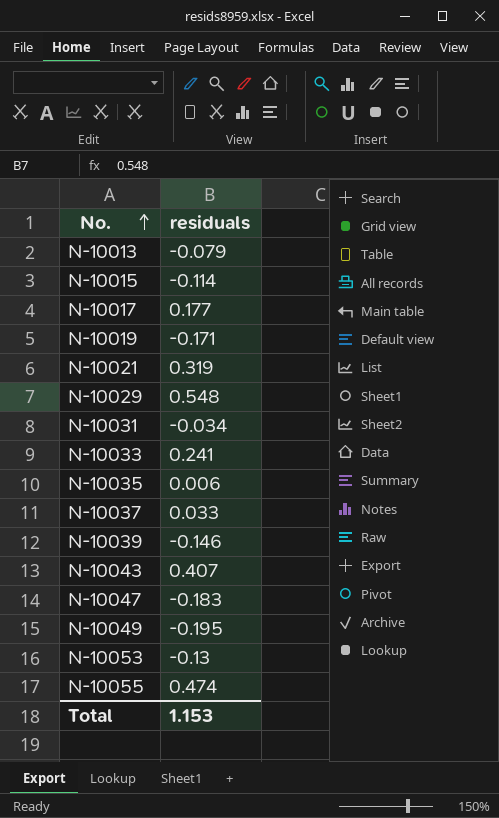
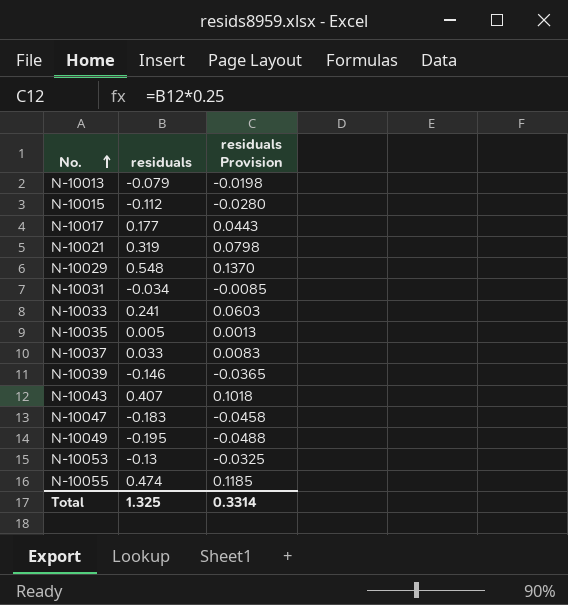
column residuals Provision | formula: none -> [residuals] * 0.25
row N-10019: -0.171 -> none
N-10015 | residuals: -0.114 -> -0.112
N-10035 | residuals: 0.006 -> 0.005
Total | residuals: 1.153 -> 1.325

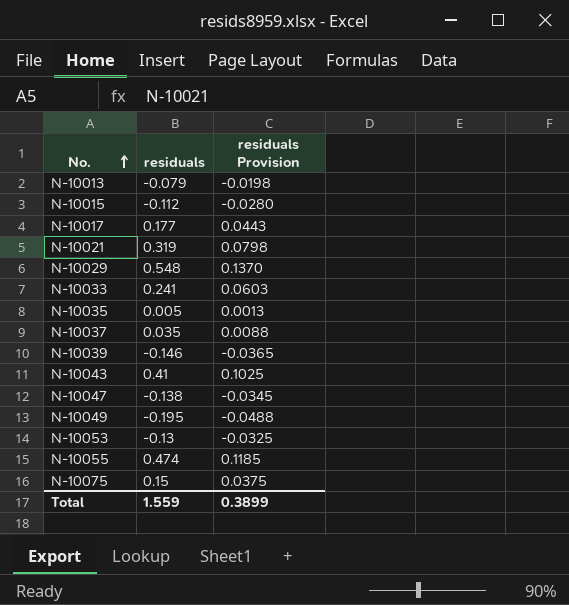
row N-10031: -0.034 | -0.0085 -> none
N-10037 | residuals: 0.033 -> 0.035
N-10037 | residuals Provision: 0.0083 -> 0.0088
N-10043 | residuals: 0.407 -> 0.41
N-10043 | residuals Provision: 0.1018 -> 0.1025
N-10047 | residuals: -0.183 -> -0.138
N-10047 | residuals Provision: -0.0458 -> -0.0345
row N-10075: none -> 0.15 | 0.0375
Total | residuals: 1.325 -> 1.559
Total | residuals Provision: 0.3314 -> 0.3899

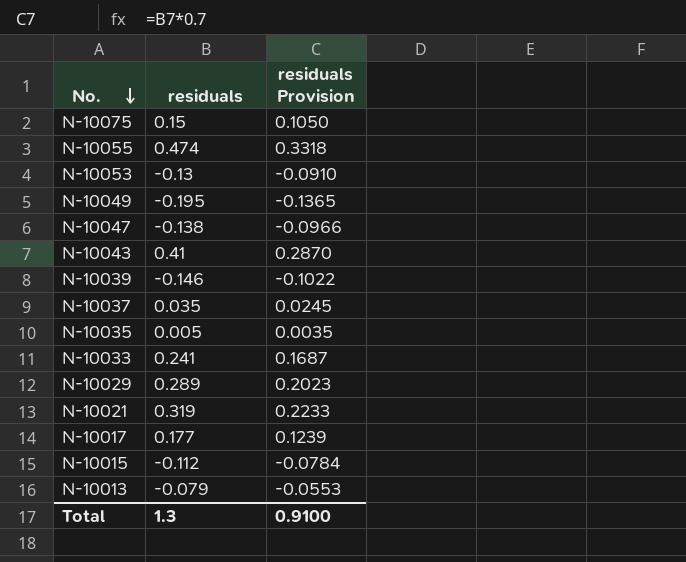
row order: No. ascending -> No. descending
column residuals Provision | formula: [residuals] * 0.25 -> [residuals] * 0.7
N-10029 | residuals: 0.548 -> 0.289
Total | residuals: 1.559 -> 1.3
Total | residuals Provision: 0.3899 -> 0.9100

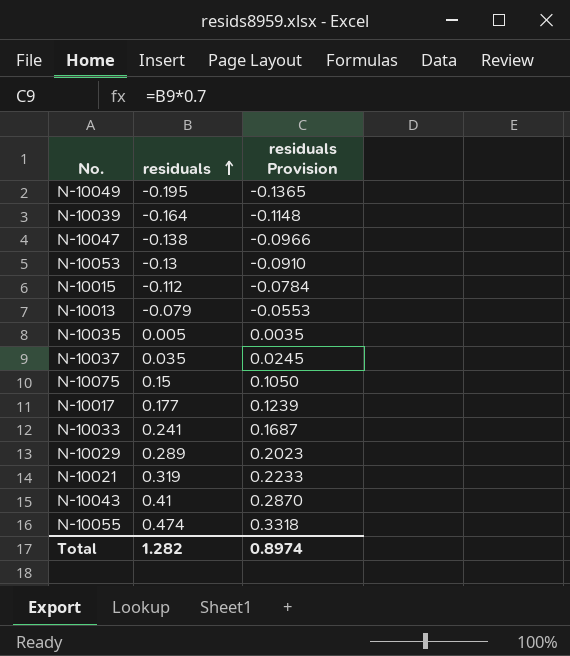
row order: No. descending -> residuals ascending
N-10039 | residuals: -0.146 -> -0.164
N-10039 | residuals Provision: -0.1022 -> -0.1148
Total | residuals: 1.3 -> 1.282
Total | residuals Provision: 0.9100 -> 0.8974

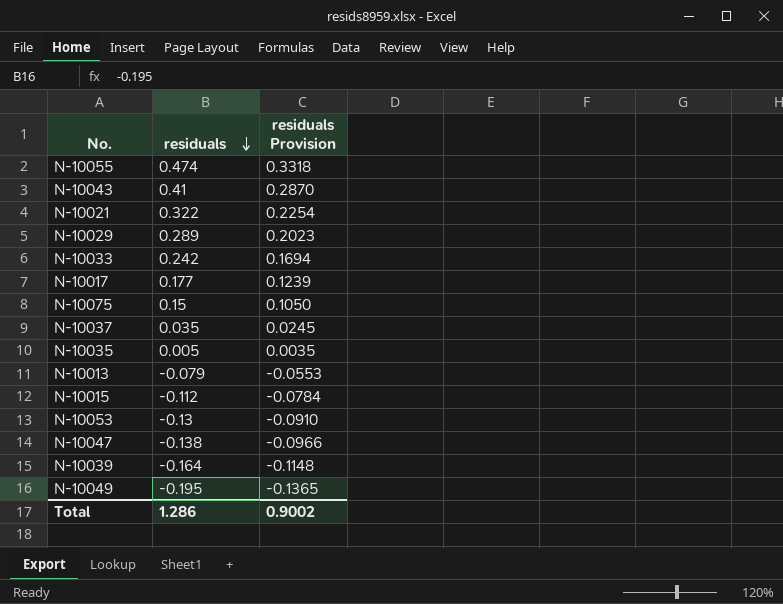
row order: residuals ascending -> residuals descending
N-10021 | residuals: 0.319 -> 0.322
N-10021 | residuals Provision: 0.2233 -> 0.2254
N-10033 | residuals: 0.241 -> 0.242
N-10033 | residuals Provision: 0.1687 -> 0.1694
Total | residuals: 1.282 -> 1.286
Total | residuals Provision: 0.8974 -> 0.9002

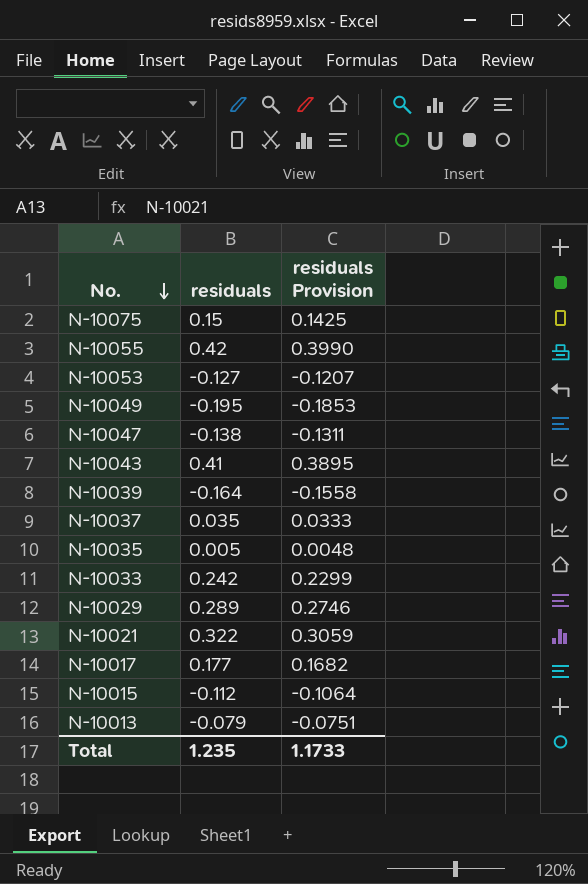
row order: residuals descending -> No. descending
column residuals Provision | formula: [residuals] * 0.7 -> [residuals] * 0.95
N-10055 | residuals: 0.474 -> 0.42
N-10053 | residuals: -0.13 -> -0.127
Total | residuals: 1.286 -> 1.235
Total | residuals Provision: 0.9002 -> 1.1733

